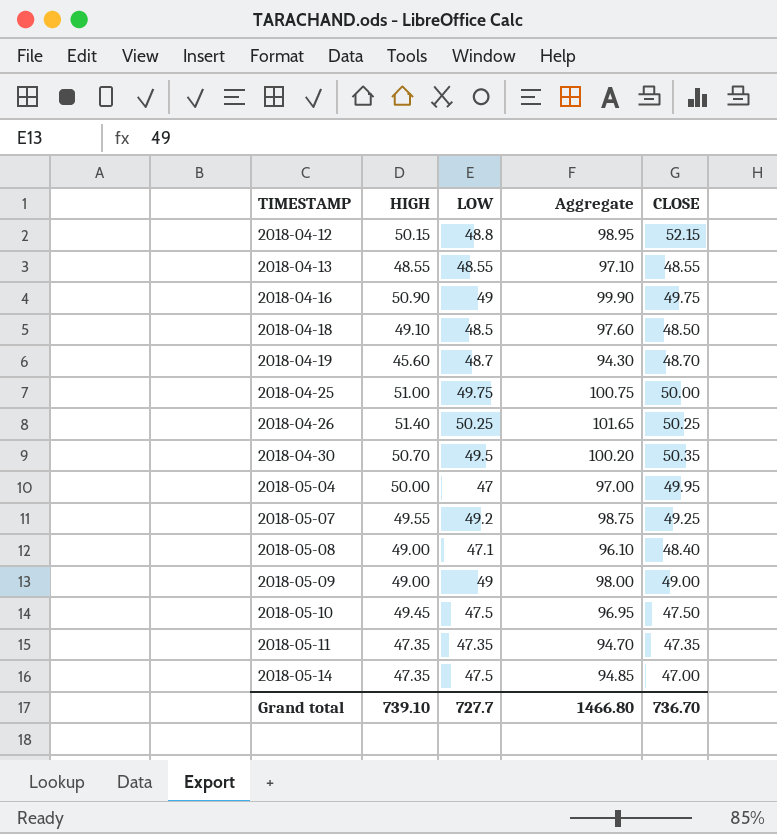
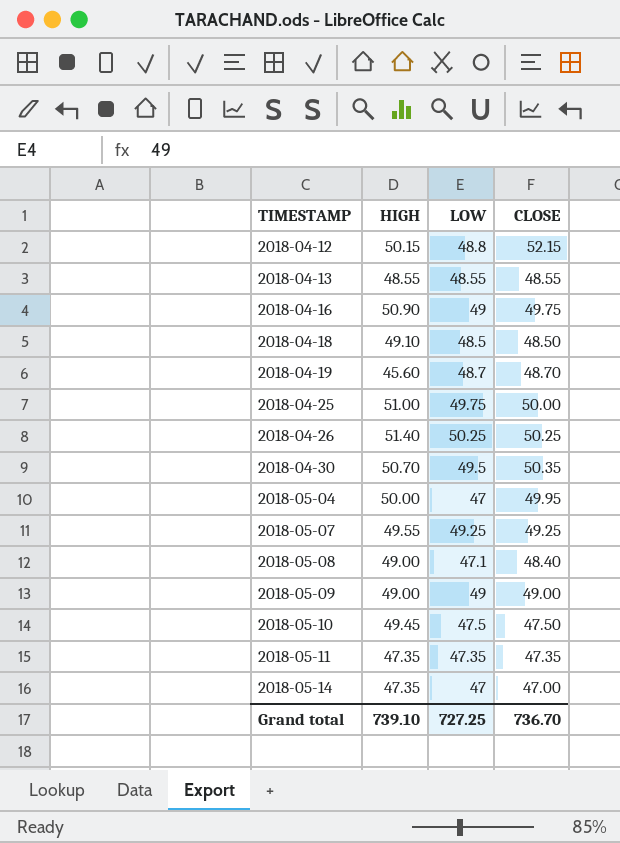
column Aggregate | formula: [HIGH] + [LOW] -> none
2018-05-07 | LOW: 49.2 -> 49.25
2018-05-14 | LOW: 47.5 -> 47
Grand total | LOW: 727.7 -> 727.25

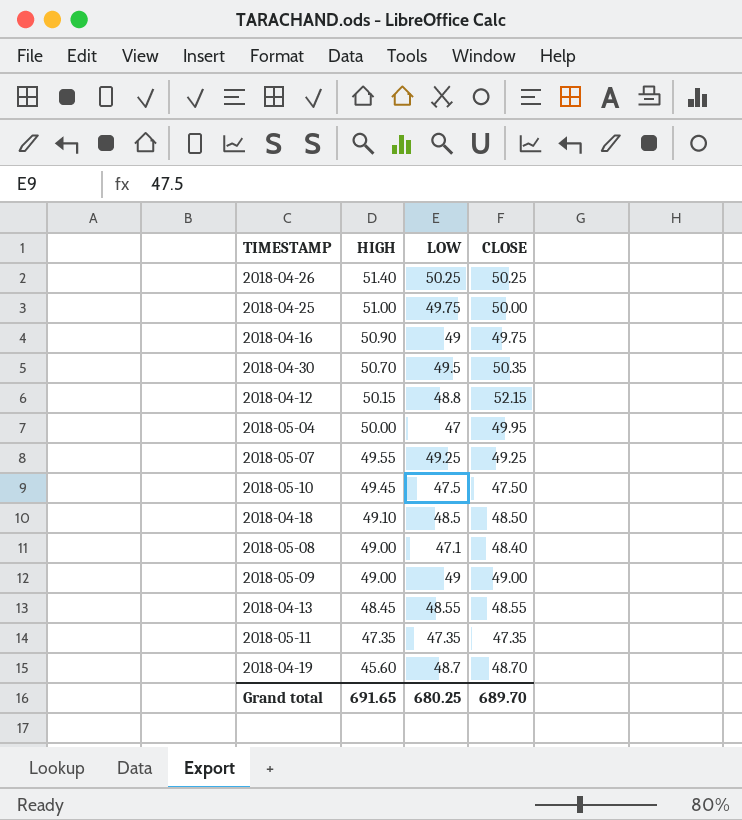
row order: TIMESTAMP ascending -> HIGH descending
row 2018-05-14: 47.35 | 47 | 47.00 -> none
2018-04-13 | HIGH: 48.55 -> 48.45
Grand total | HIGH: 739.10 -> 691.65
Grand total | LOW: 727.25 -> 680.25
Grand total | CLOSE: 736.70 -> 689.70

